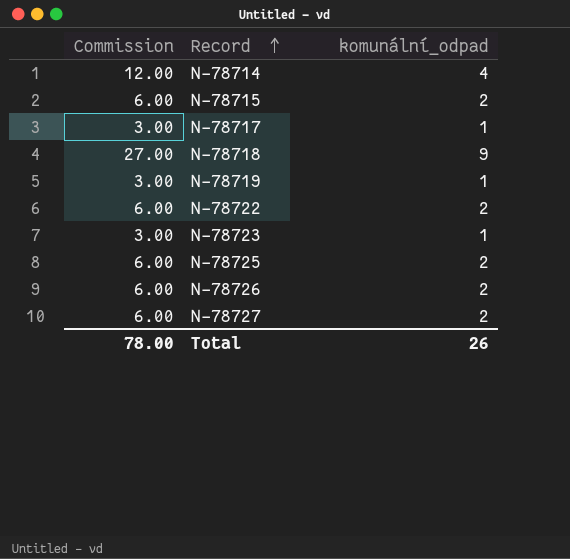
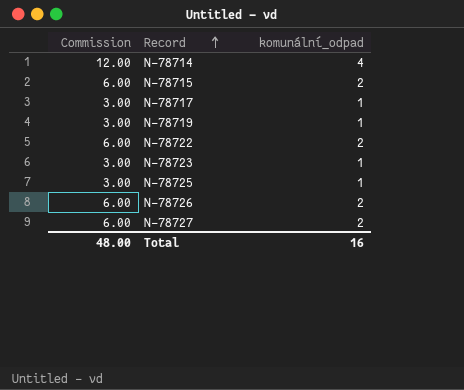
row N-78718: 27.00 | 9 -> none
N-78725 | Commission: 6.00 -> 3.00
N-78725 | komunální_odpad: 2 -> 1
Total | Commission: 78.00 -> 48.00
Total | komunální_odpad: 26 -> 16

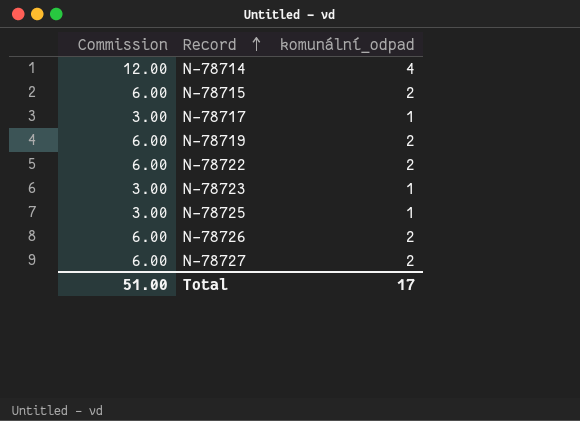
N-78719 | Commission: 3.00 -> 6.00
N-78719 | komunální_odpad: 1 -> 2
Total | Commission: 48.00 -> 51.00
Total | komunální_odpad: 16 -> 17

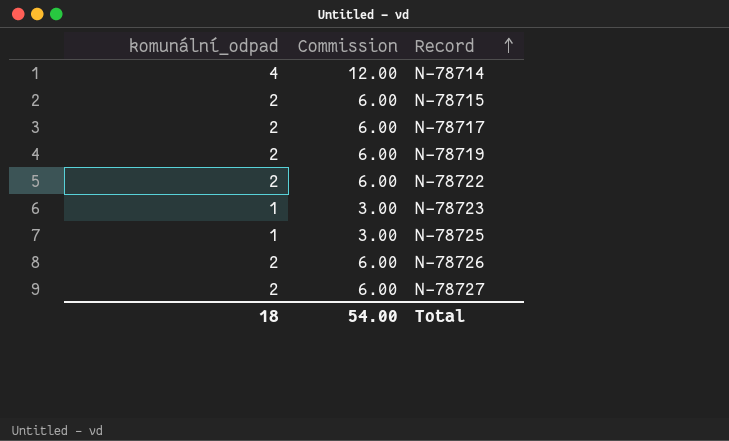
column komunální_odpad | position: 3 -> 1
N-78717 | komunální_odpad: 1 -> 2
N-78717 | Commission: 3.00 -> 6.00
Total | komunální_odpad: 17 -> 18
Total | Commission: 51.00 -> 54.00

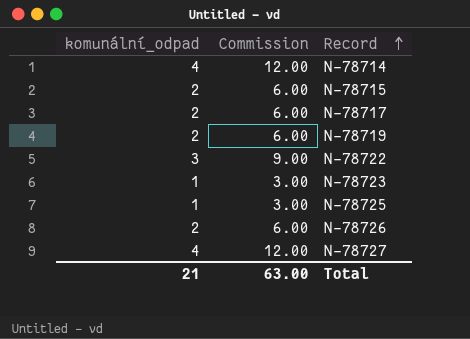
N-78722 | komunální_odpad: 2 -> 3
N-78722 | Commission: 6.00 -> 9.00
N-78727 | komunální_odpad: 2 -> 4
N-78727 | Commission: 6.00 -> 12.00
Total | komunální_odpad: 18 -> 21
Total | Commission: 54.00 -> 63.00

